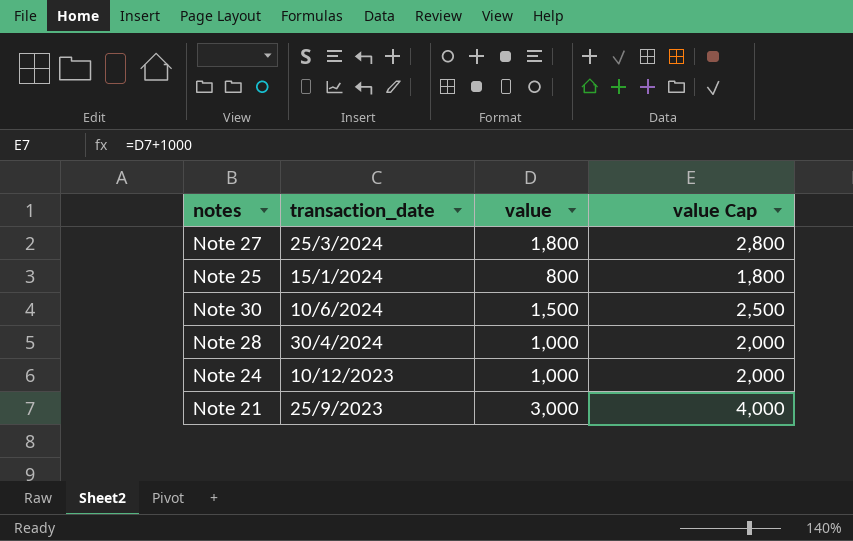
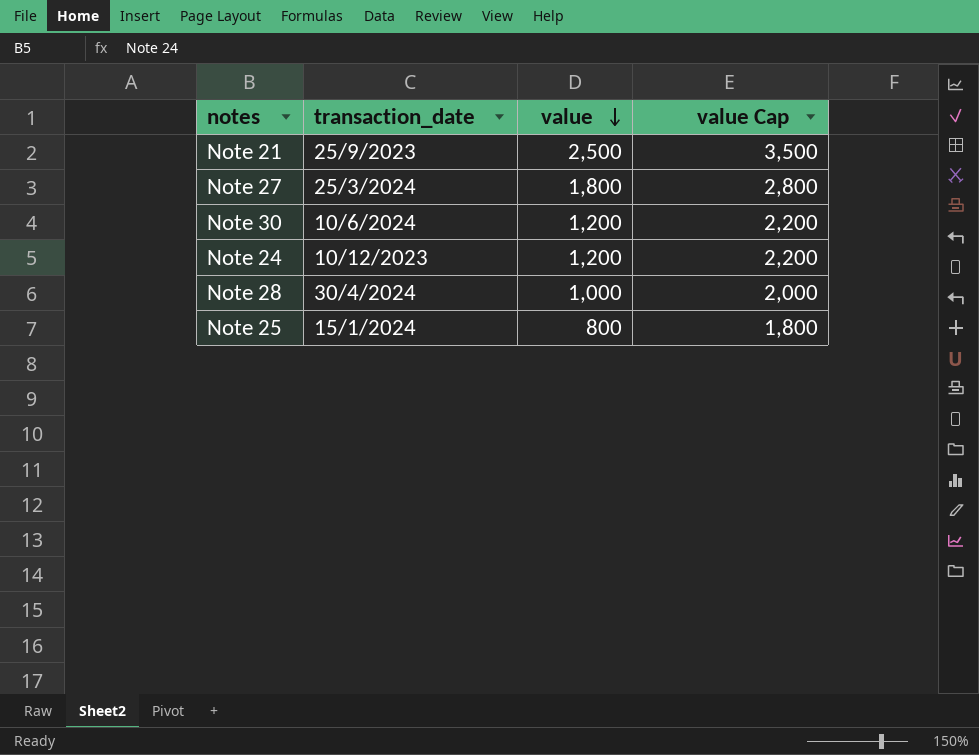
row order: none -> value descending
Note 21 | value: 3,000 -> 2,500
Note 21 | value Cap: 4,000 -> 3,500
Note 30 | value: 1,500 -> 1,200
Note 30 | value Cap: 2,500 -> 2,200
Note 24 | value: 1,000 -> 1,200
Note 24 | value Cap: 2,000 -> 2,200

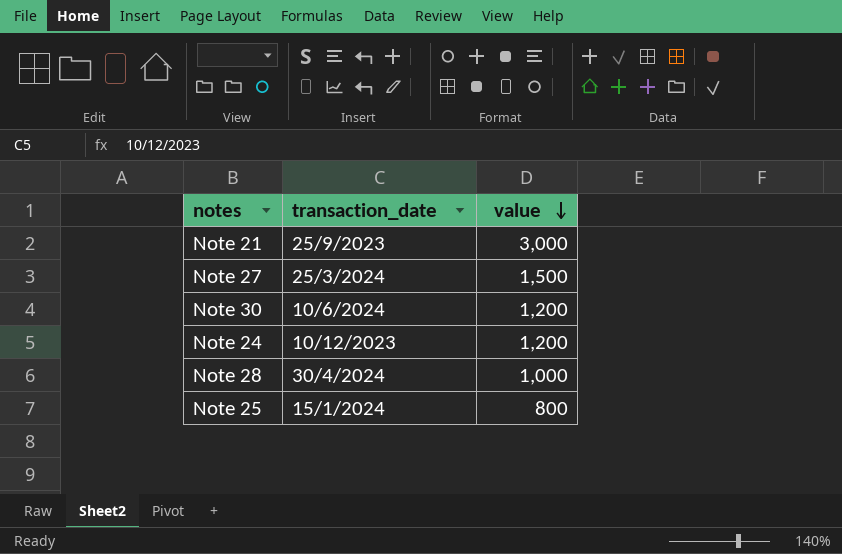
column value Cap | formula: [value] + 1000 -> none
Note 21 | value: 2,500 -> 3,000
Note 27 | value: 1,800 -> 1,500

